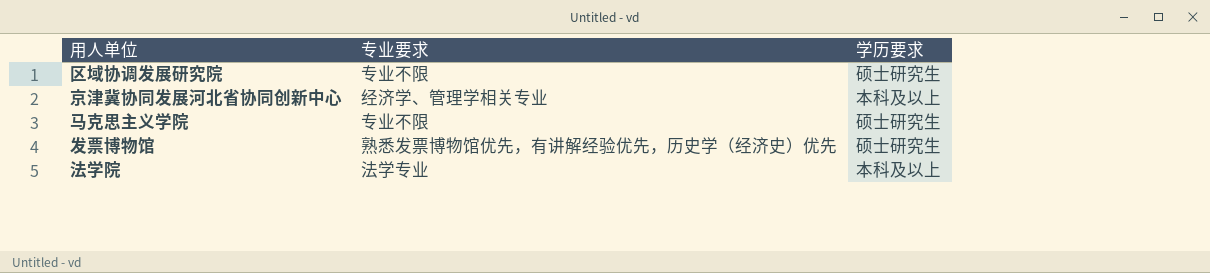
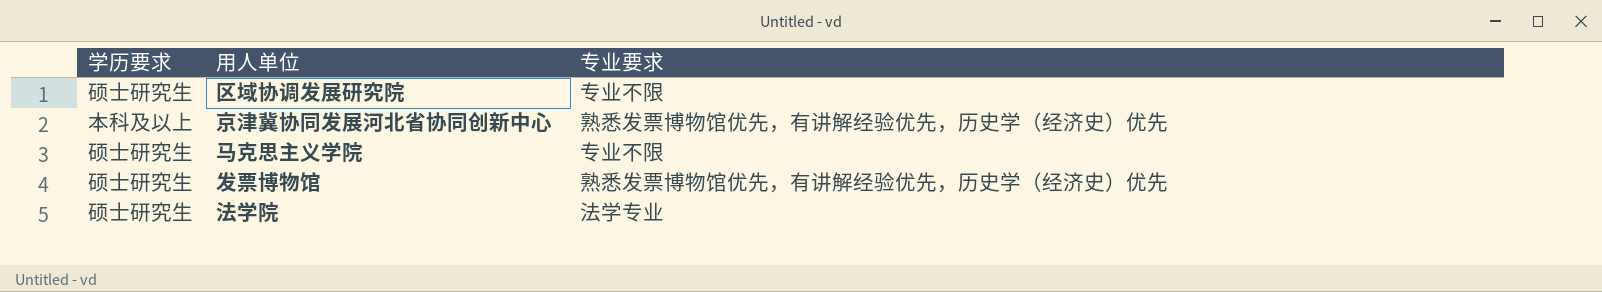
column 学历要求 | position: 3 -> 1
京津冀协同发展河北省协同创新中心 | 专业要求: 经济学、管理学相关专业 -> 熟悉发票博物馆优先，有讲解经验优先，历史学（经济史）优先
法学院 | 学历要求: 本科及以上 -> 硕士研究生

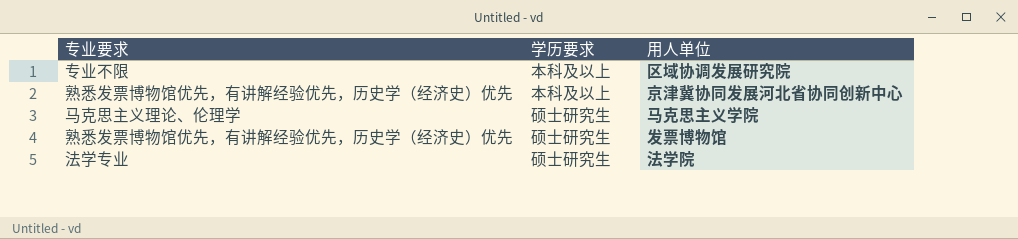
column 专业要求 | position: 3 -> 1
区域协调发展研究院 | 学历要求: 硕士研究生 -> 本科及以上
马克思主义学院 | 专业要求: 专业不限 -> 马克思主义理论、伦理学

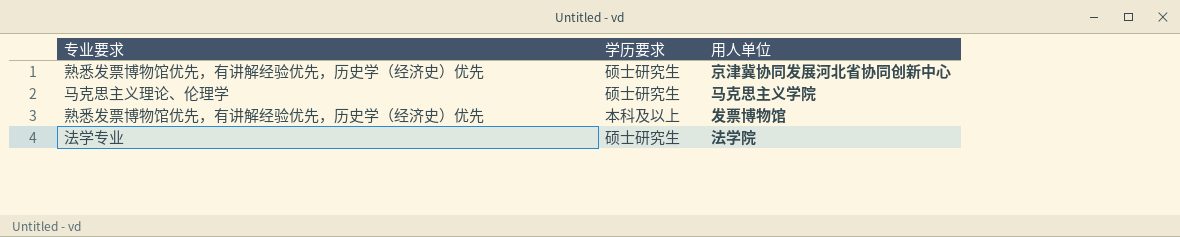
row 区域协调发展研究院: 专业不限 | 本科及以上 -> none
京津冀协同发展河北省协同创新中心 | 学历要求: 本科及以上 -> 硕士研究生
发票博物馆 | 学历要求: 硕士研究生 -> 本科及以上

